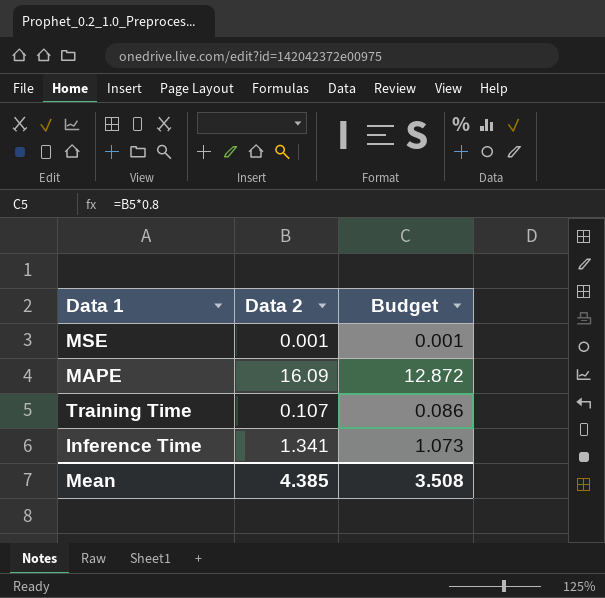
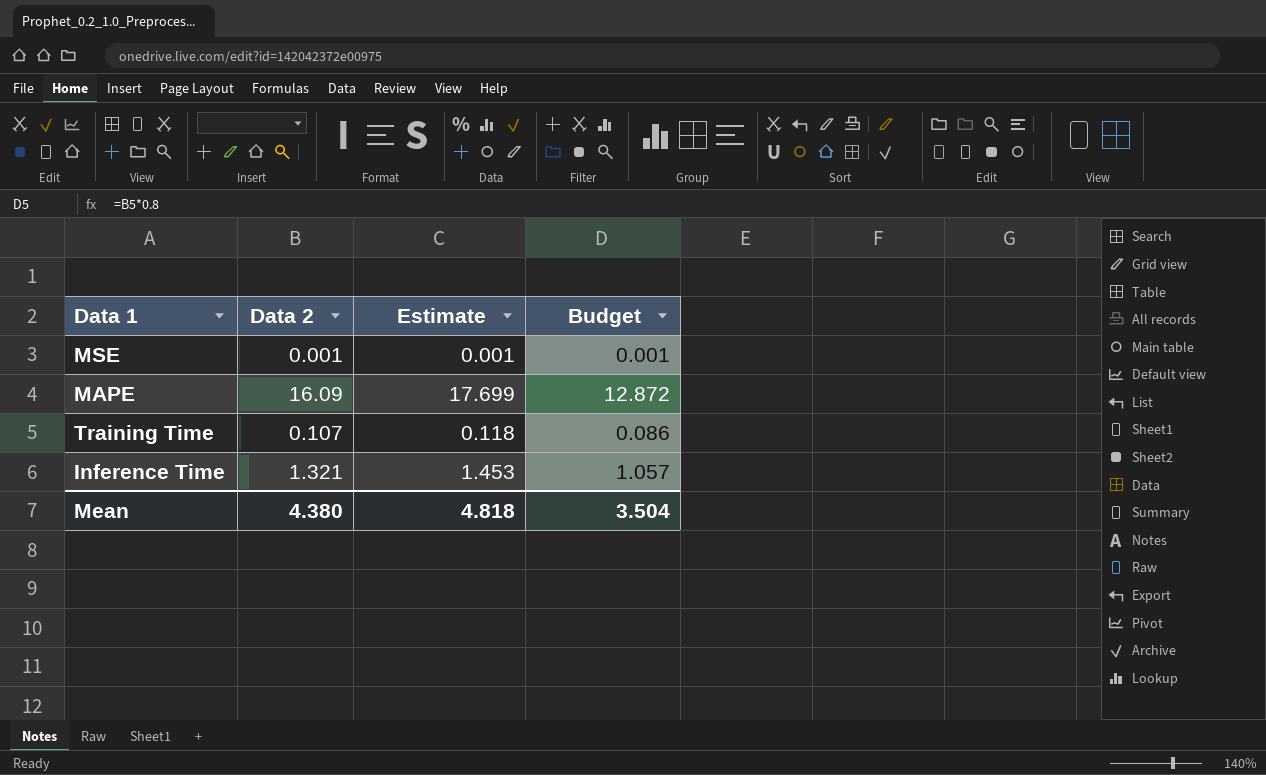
column Estimate | formula: none -> [Data 2] * 1.1
Inference Time | Data 2: 1.341 -> 1.321
Inference Time | Budget: 1.073 -> 1.057
Mean | Data 2: 4.385 -> 4.380
Mean | Budget: 3.508 -> 3.504

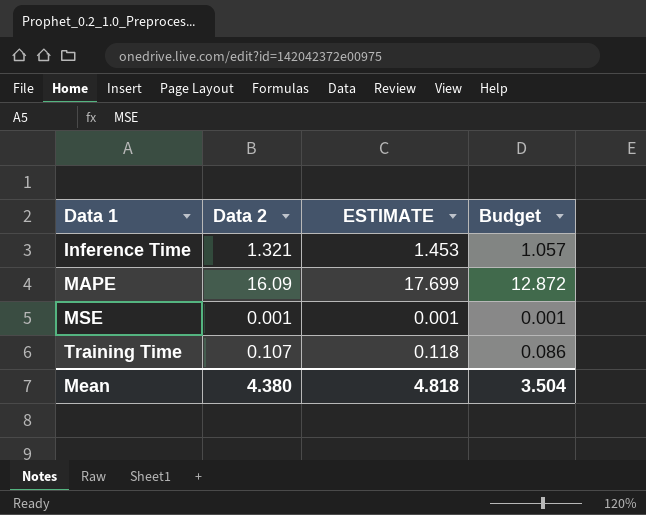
row order: none -> Data 1 ascending
column name: Estimate -> ESTIMATE

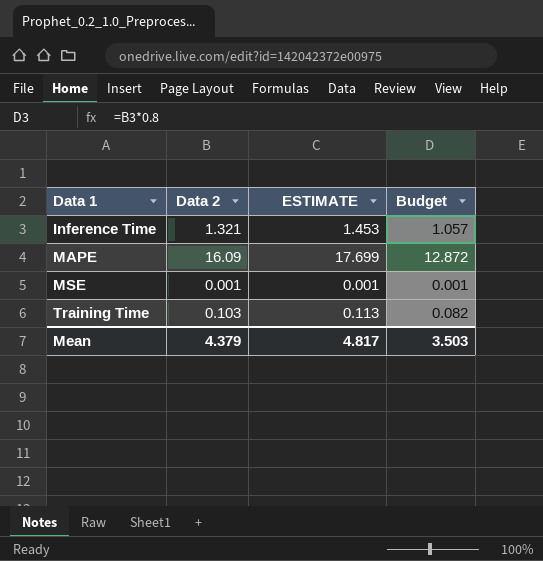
Training Time | Data 2: 0.107 -> 0.103
Training Time | ESTIMATE: 0.118 -> 0.113
Training Time | Budget: 0.086 -> 0.082
Mean | Data 2: 4.380 -> 4.379
Mean | ESTIMATE: 4.818 -> 4.817
Mean | Budget: 3.504 -> 3.503

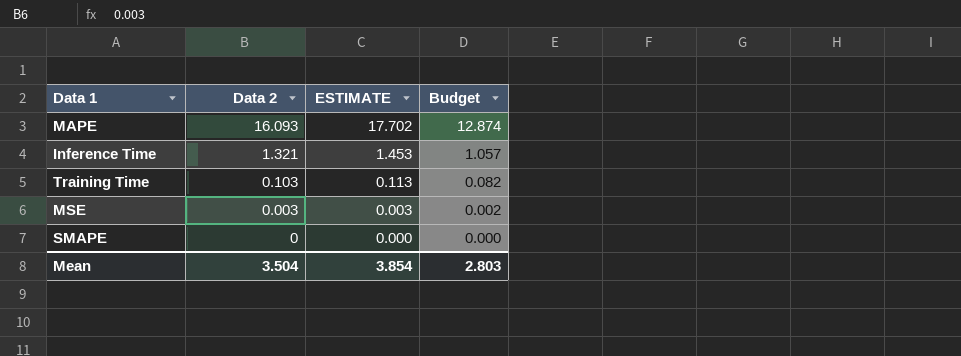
row order: Data 1 ascending -> Data 2 descending
MAPE | Data 2: 16.09 -> 16.093
MAPE | ESTIMATE: 17.699 -> 17.702
MAPE | Budget: 12.872 -> 12.874
MSE | Data 2: 0.001 -> 0.003
MSE | ESTIMATE: 0.001 -> 0.003
MSE | Budget: 0.001 -> 0.002
row SMAPE: none -> 0 | 0.000 | 0.000
Mean | Data 2: 4.379 -> 3.504
Mean | ESTIMATE: 4.817 -> 3.854
Mean | Budget: 3.503 -> 2.803

